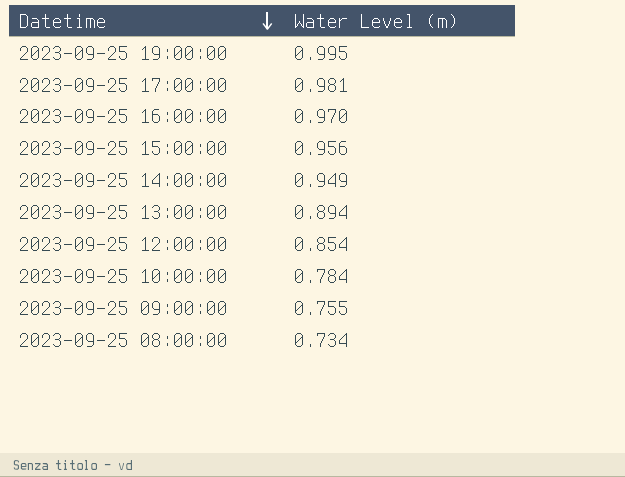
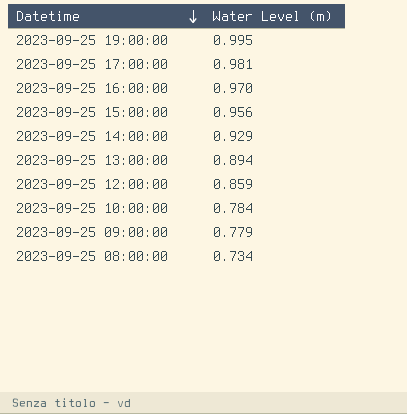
2023-09-25 14:00:00 | Water Level (m): 0.949 -> 0.929
2023-09-25 12:00:00 | Water Level (m): 0.854 -> 0.859
2023-09-25 09:00:00 | Water Level (m): 0.755 -> 0.779

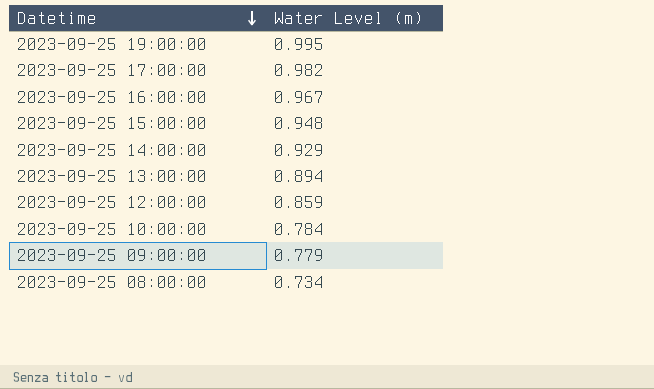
2023-09-25 17:00:00 | Water Level (m): 0.981 -> 0.982
2023-09-25 16:00:00 | Water Level (m): 0.970 -> 0.967
2023-09-25 15:00:00 | Water Level (m): 0.956 -> 0.948

